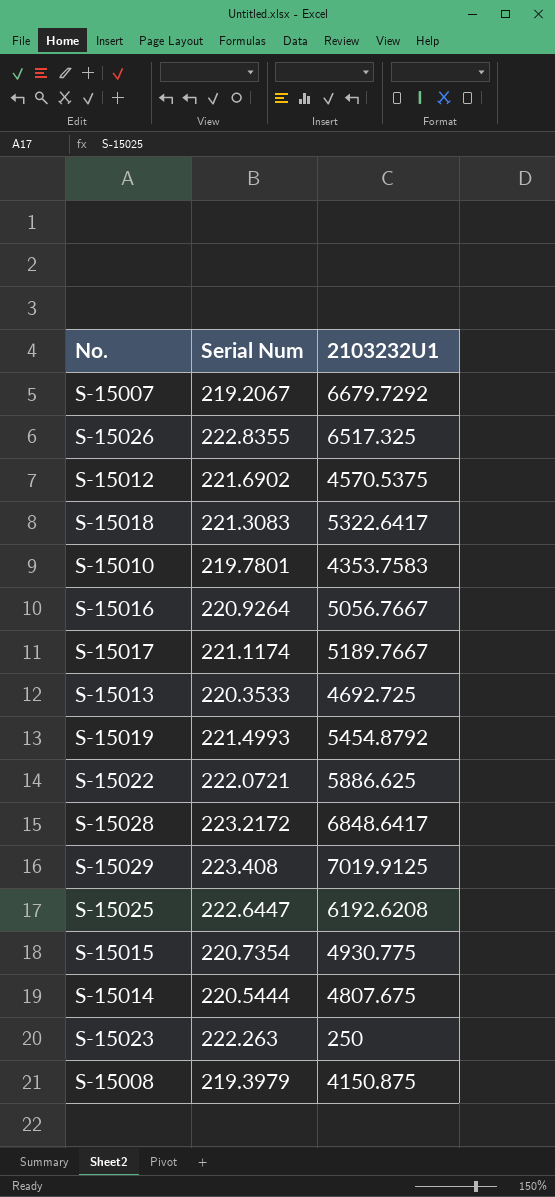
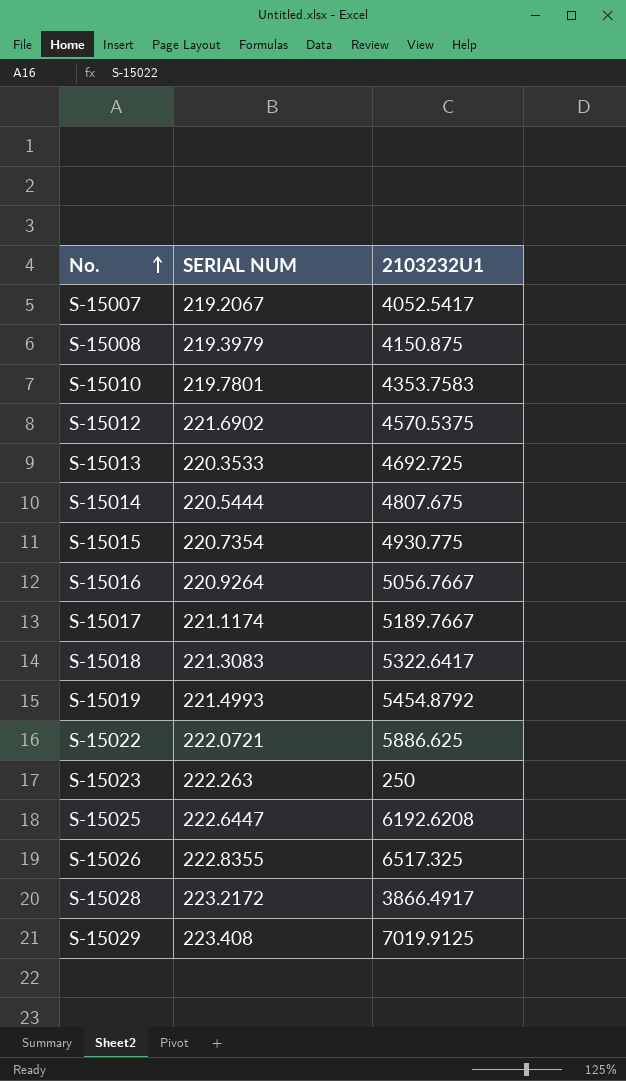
row order: none -> No. ascending
column name: Serial Num -> SERIAL NUM
S-15007 | 2103232U1: 6679.7292 -> 4052.5417
S-15028 | 2103232U1: 6848.6417 -> 3866.4917

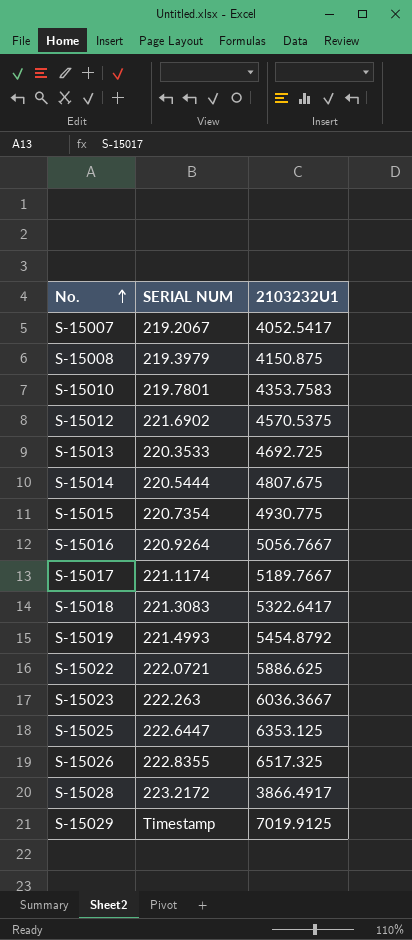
S-15023 | 2103232U1: 250 -> 6036.3667
S-15025 | 2103232U1: 6192.6208 -> 6353.125
S-15029 | SERIAL NUM: 223.408 -> Timestamp

